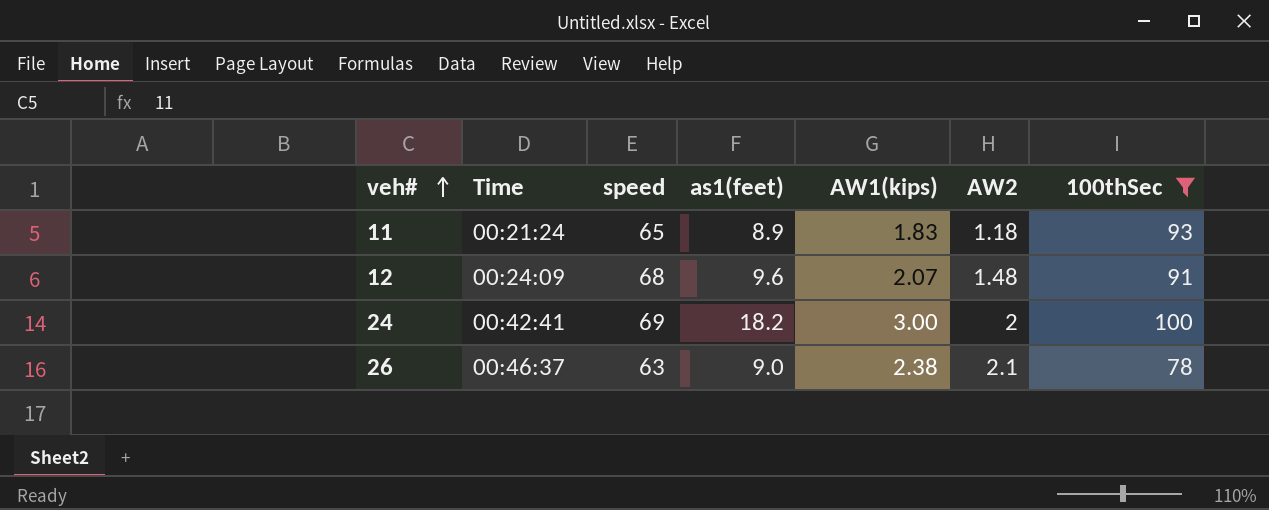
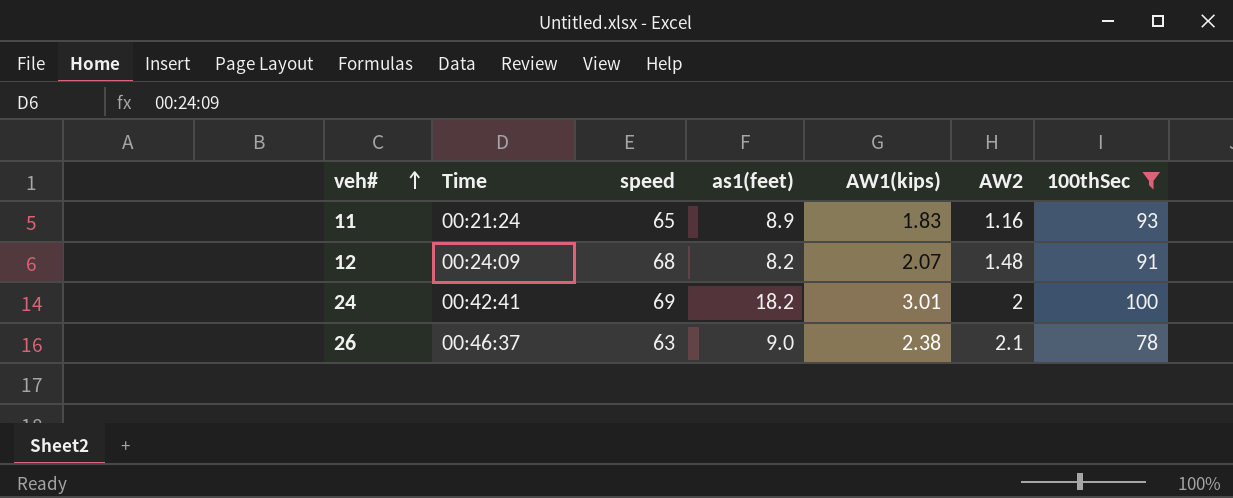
11 | AW2: 1.18 -> 1.16
12 | as1(feet): 9.6 -> 8.2
24 | AW1(kips): 3.00 -> 3.01

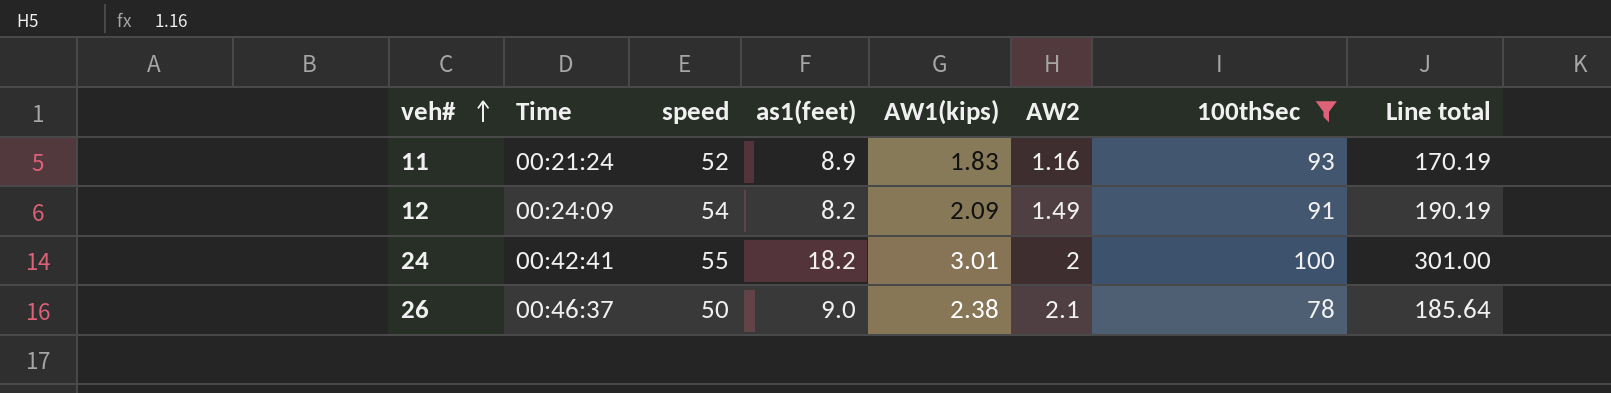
column Line total | formula: none -> [AW1(kips)] * [100thSec]
11 | speed: 65 -> 52
12 | speed: 68 -> 54
12 | AW1(kips): 2.07 -> 2.09
12 | AW2: 1.48 -> 1.49
24 | speed: 69 -> 55
26 | speed: 63 -> 50

